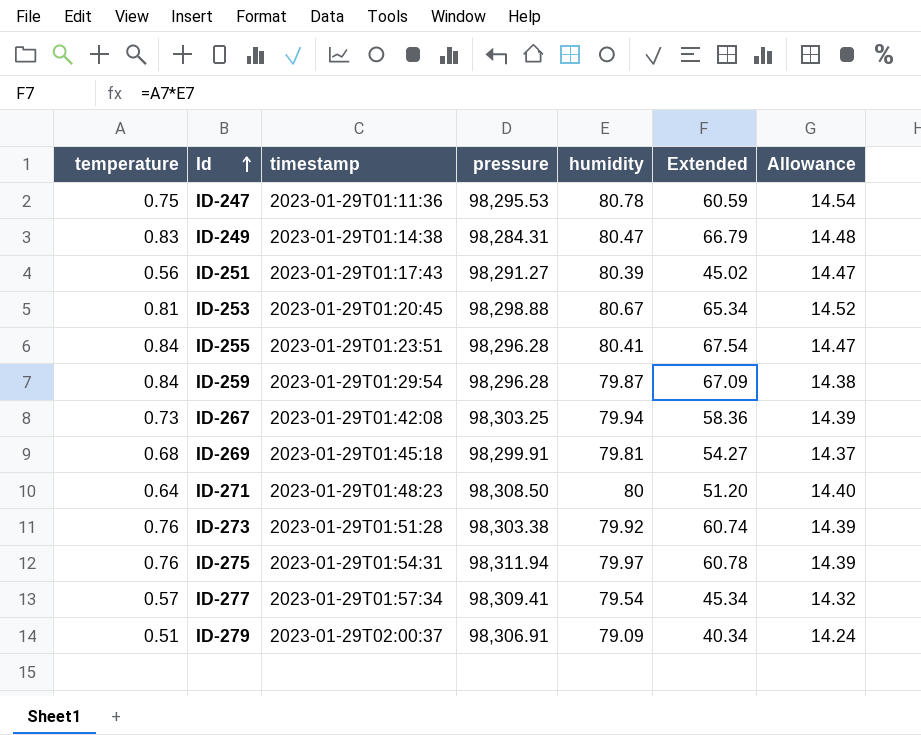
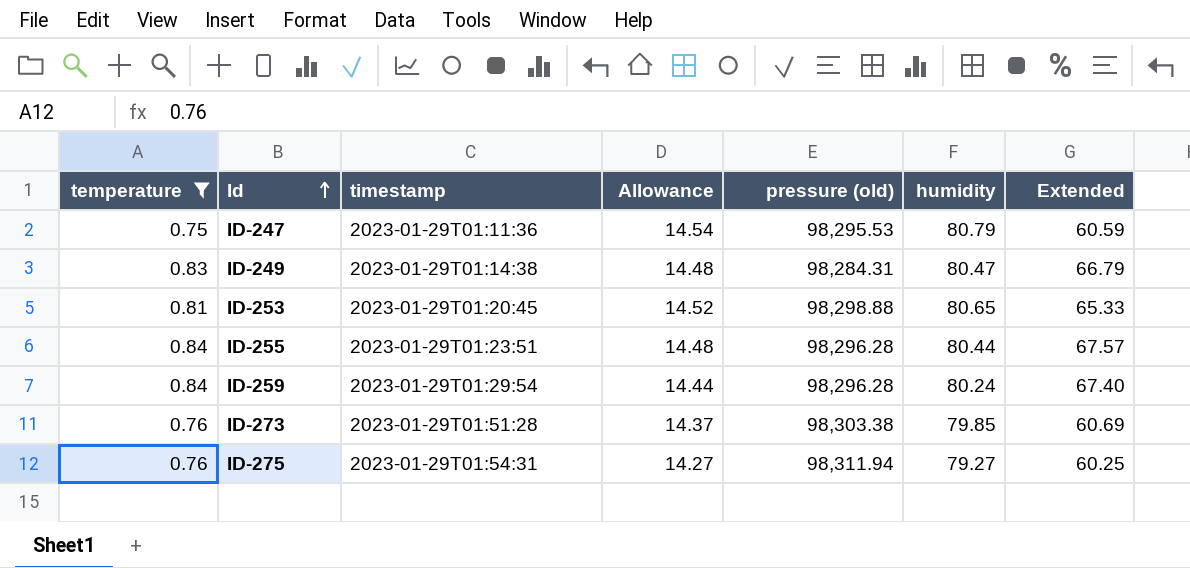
filter: none -> temperature >= 0.75
column Allowance | position: 7 -> 4
column name: pressure -> pressure (old)
ID-247 | humidity: 80.78 -> 80.79
ID-253 | humidity: 80.67 -> 80.65
ID-253 | Extended: 65.34 -> 65.33
ID-255 | Allowance: 14.47 -> 14.48
ID-255 | humidity: 80.41 -> 80.44
ID-255 | Extended: 67.54 -> 67.57
ID-259 | Allowance: 14.38 -> 14.44
ID-259 | humidity: 79.87 -> 80.24
ID-259 | Extended: 67.09 -> 67.40
ID-273 | Allowance: 14.39 -> 14.37
ID-273 | humidity: 79.92 -> 79.85
ID-273 | Extended: 60.74 -> 60.69
ID-275 | Allowance: 14.39 -> 14.27
ID-275 | humidity: 79.97 -> 79.27
ID-275 | Extended: 60.78 -> 60.25

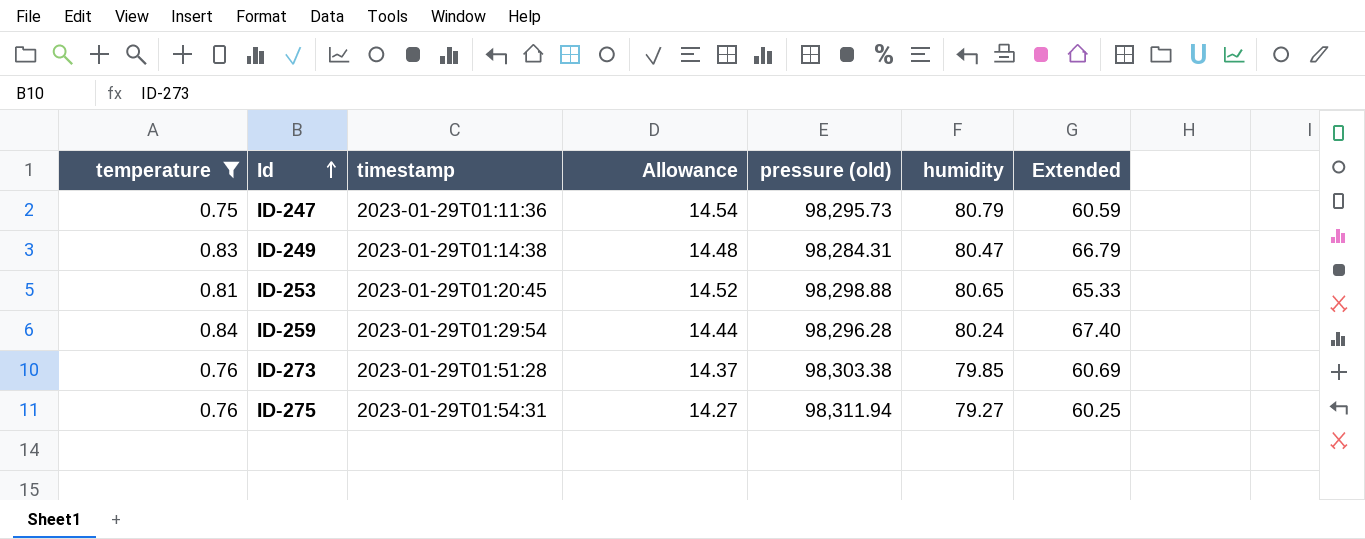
row ID-255: 0.84 | 2023-01-29T01:23:51 | 14.48 | 98,296.28 | 80.44 | 67.57 -> none
ID-247 | pressure (old): 98,295.53 -> 98,295.73

